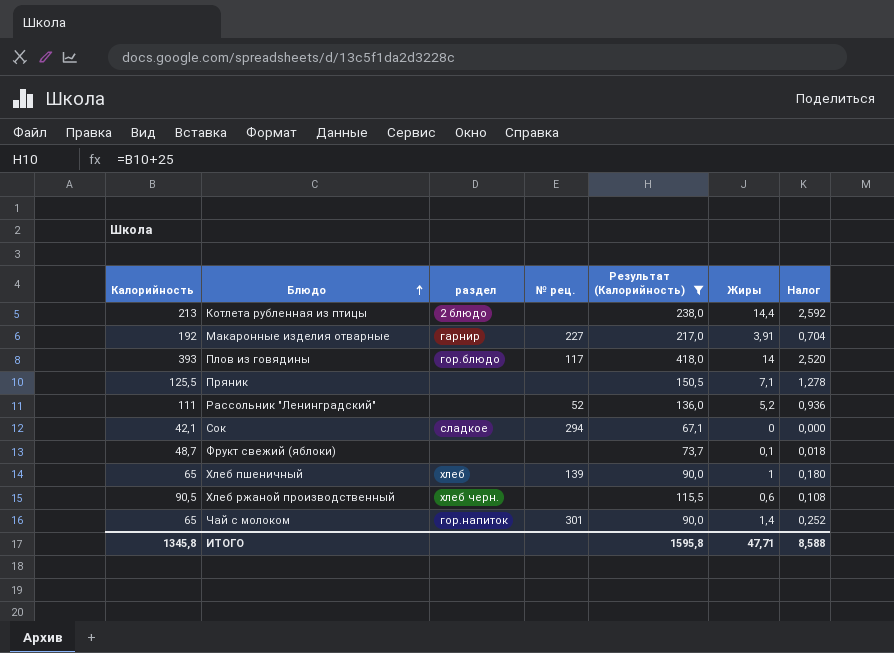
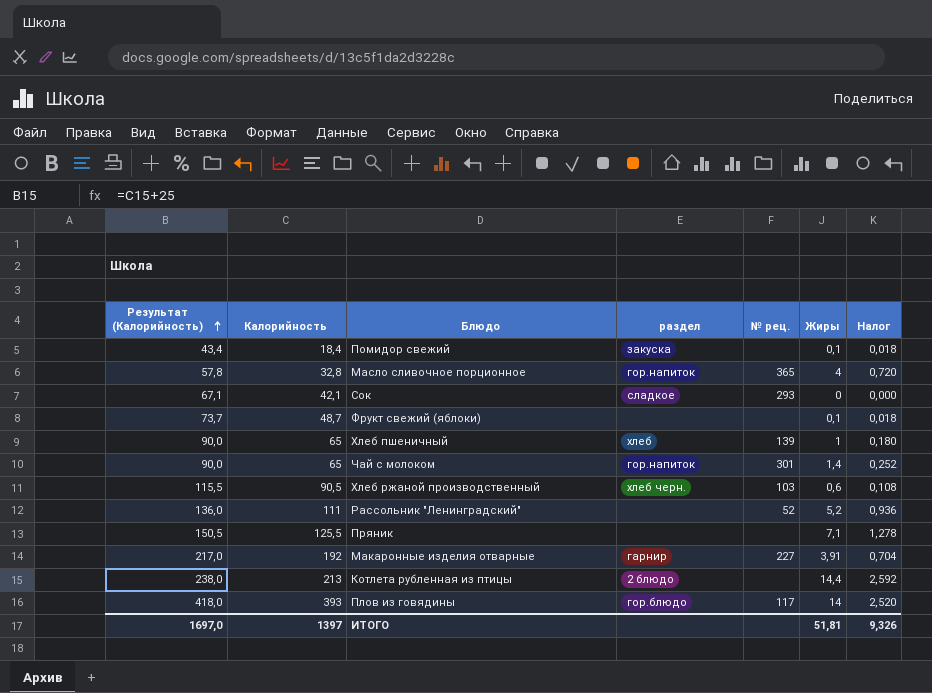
filter: Результат (Калорийность) >= 67,1 -> none
row order: Блюдо ascending -> Результат (Калорийность) ascending
column Результат (Калорийность) | position: 5 -> 1
Сок | № рец.: 294 -> 293
Хлеб ржаной производственный | № рец.: none -> 103
ИТОГО | Результат (Калорийность): 1595,8 -> 1697,0
ИТОГО | Калорийность: 1345,8 -> 1397
ИТОГО | Жиры: 47,71 -> 51,81
ИТОГО | Налог: 8,588 -> 9,326

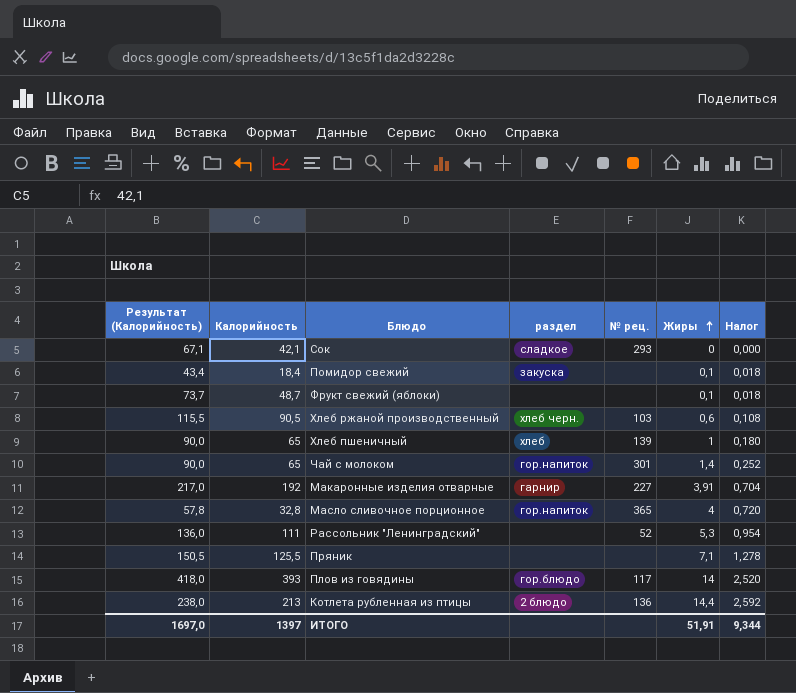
row order: Результат (Калорийность) ascending -> Жиры ascending
Рассольник "Ленинградский" | Жиры: 5,2 -> 5,3
Рассольник "Ленинградский" | Налог: 0,936 -> 0,954
Котлета рубленная из птицы | № рец.: none -> 136
ИТОГО | Жиры: 51,81 -> 51,91
ИТОГО | Налог: 9,326 -> 9,344

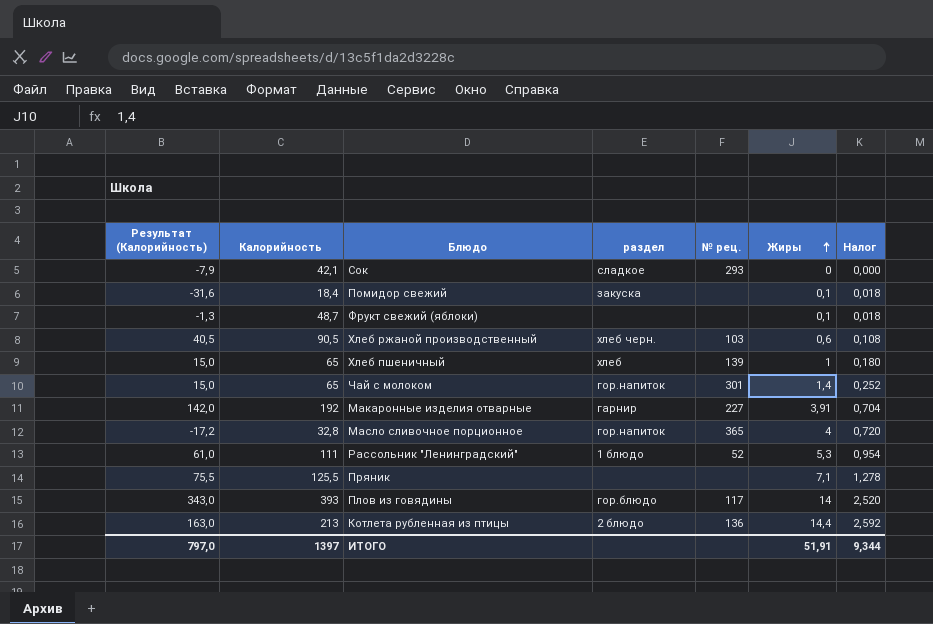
column Результат (Калорийность) | formula: [Калорийность] + 25 -> [Калорийность] - 50
Рассольник "Ленинградский" | раздел: none -> 1 блюдо
ИТОГО | Результат (Калорийность): 1697,0 -> 797,0

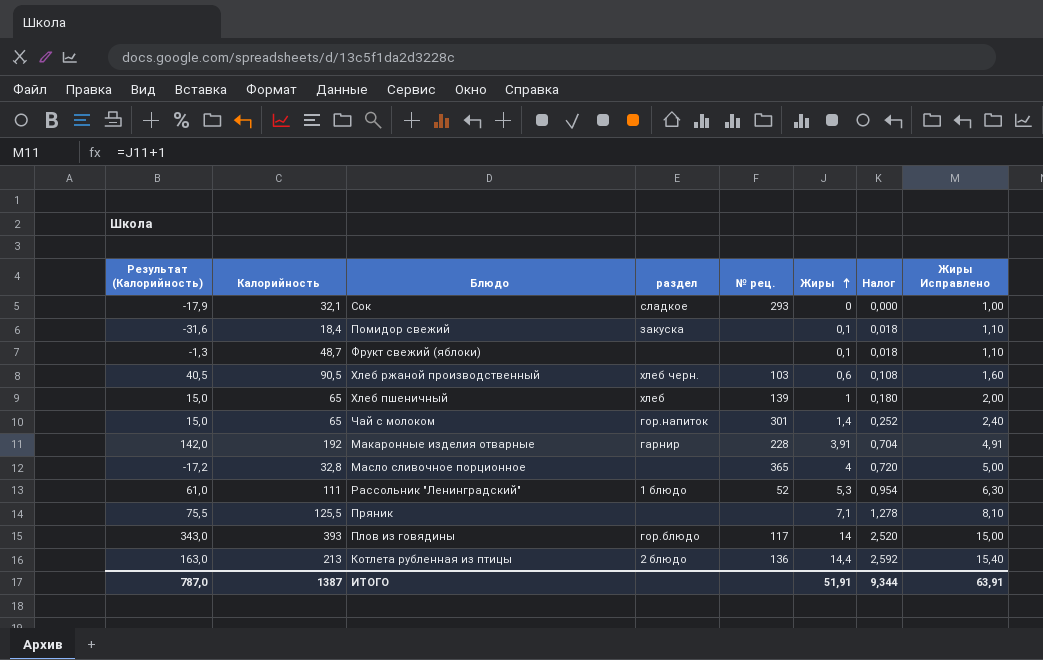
column Жиры Исправлено | formula: none -> [Жиры] + 1
Сок | Результат (Калорийность): -7,9 -> -17,9
Сок | Калорийность: 42,1 -> 32,1
Макаронные изделия отварные | № рец.: 227 -> 228
Масло сливочное порционное | раздел: гор.напиток -> none
ИТОГО | Результат (Калорийность): 797,0 -> 787,0
ИТОГО | Калорийность: 1397 -> 1387

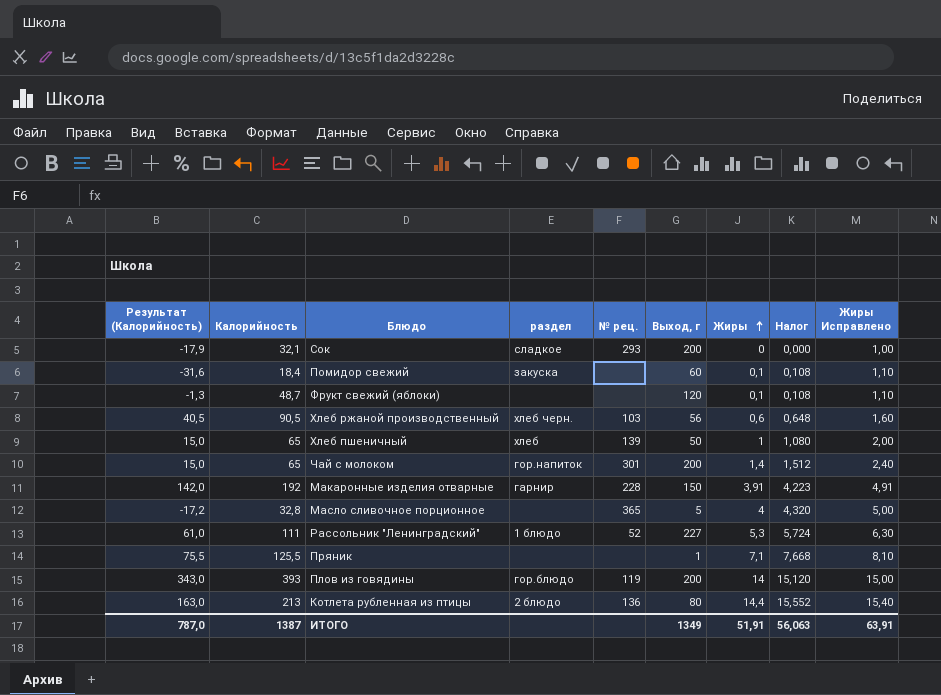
column Выход, г | position: none -> 6
column Налог | formula: [Жиры] * 0,18 -> [Жиры] * 1,08
Плов из говядины | № рец.: 117 -> 119
ИТОГО | Налог: 9,344 -> 56,063

